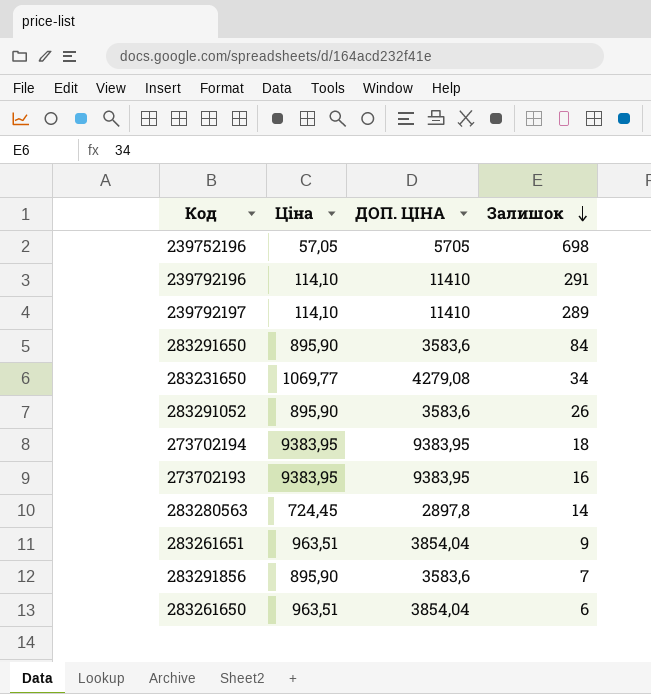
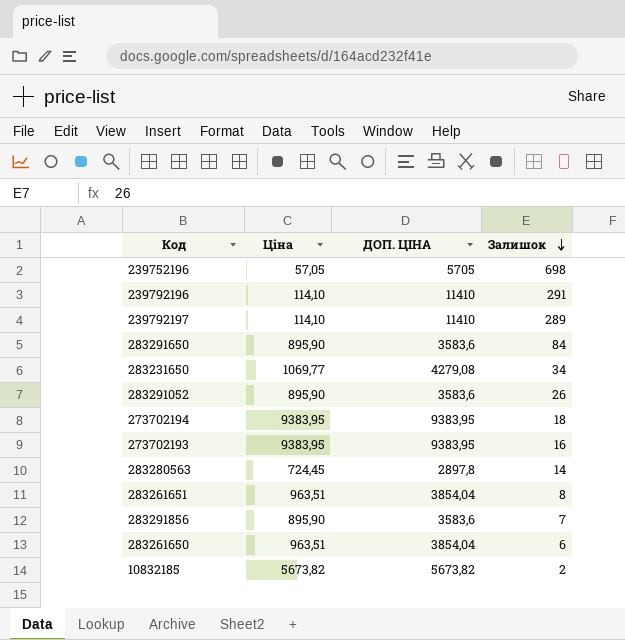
283261651 | Залишок: 9 -> 8
row 10832185: none -> 5673,82 | 5673,82 | 2

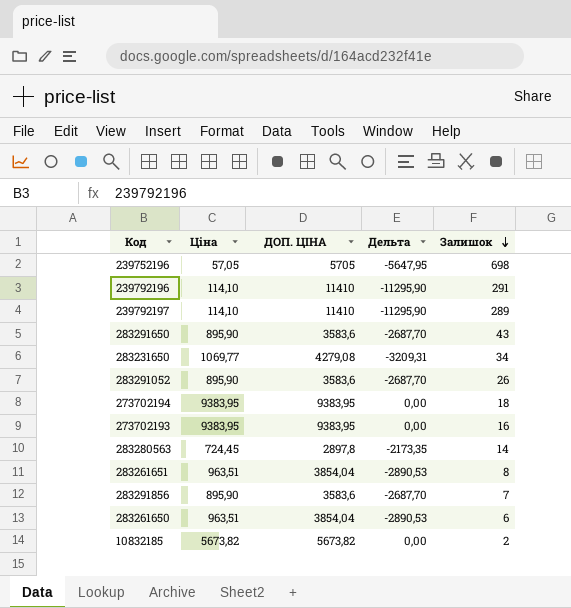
column Дельта | formula: none -> [Ціна] - [ДОП. ЦІНА]
283291650 | Залишок: 84 -> 43

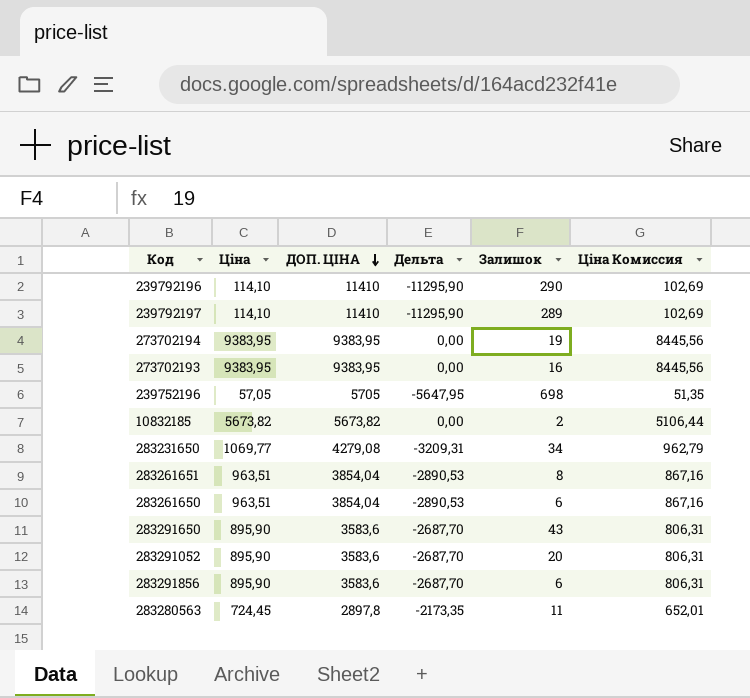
row order: Залишок descending -> ДОП. ЦІНА descending
column Ціна Комиссия | formula: none -> [Ціна] * 0,9
239792196 | Залишок: 291 -> 290
273702194 | Залишок: 18 -> 19
283291052 | Залишок: 26 -> 20
283291856 | Залишок: 7 -> 6
283280563 | Залишок: 14 -> 11

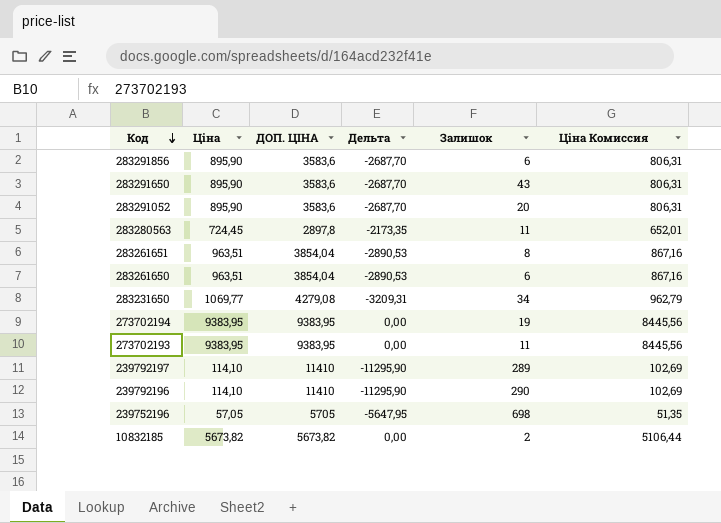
row order: ДОП. ЦІНА descending -> Код descending
273702193 | Залишок: 16 -> 11

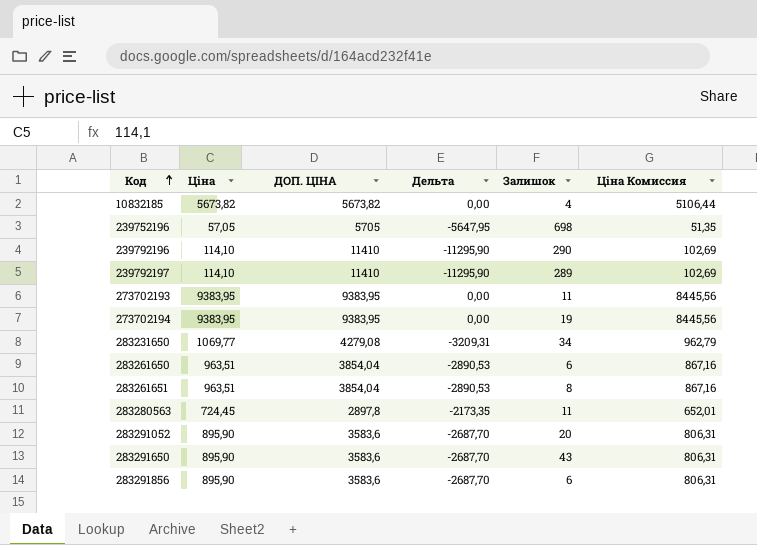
row order: Код descending -> Код ascending
10832185 | Залишок: 2 -> 4

